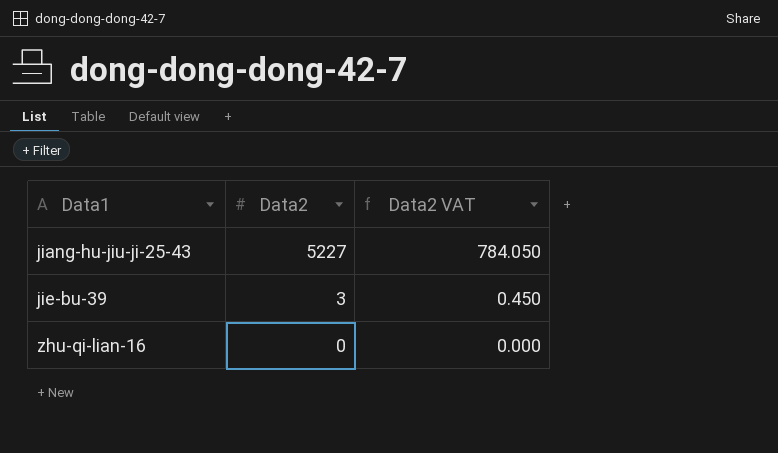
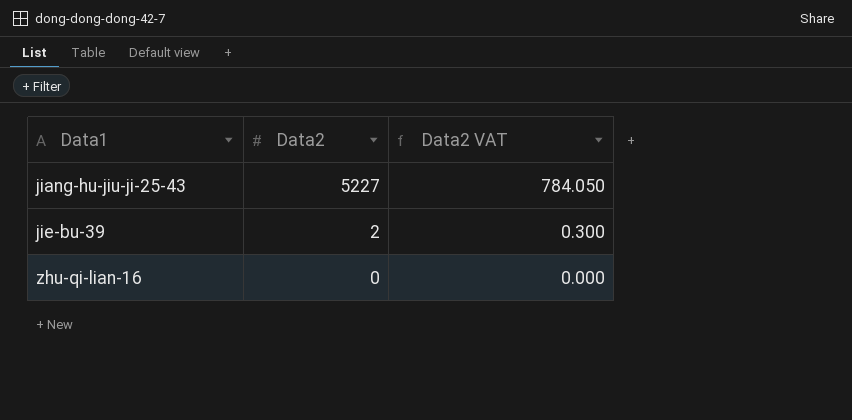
jie-bu-39 | Data2: 3 -> 2
jie-bu-39 | Data2 VAT: 0.450 -> 0.300

